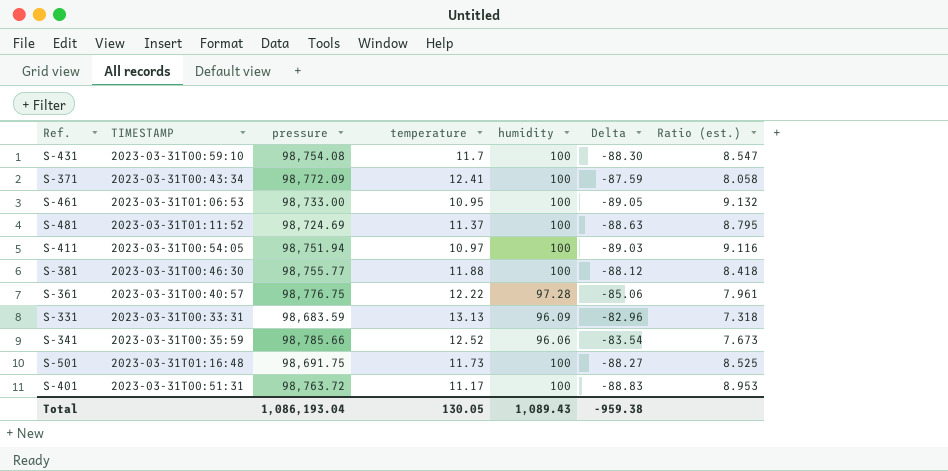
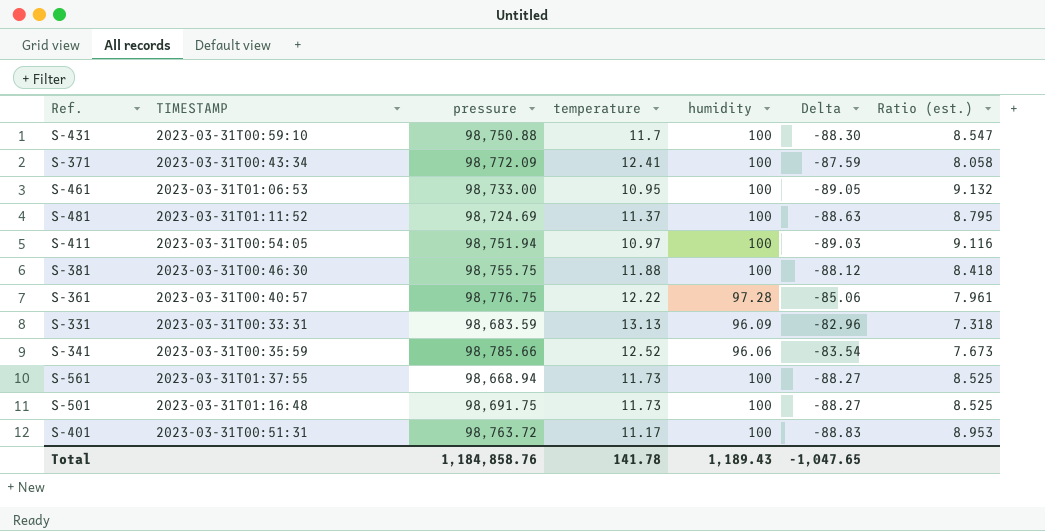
S-431 | pressure: 98,754.08 -> 98,750.88
S-381 | pressure: 98,755.77 -> 98,755.75
row S-561: none -> 2023-03-31T01:37:55 | 98,668.94 | 11.73 | 100 | -88.27 | 8.525
Total | pressure: 1,086,193.04 -> 1,184,858.76
Total | temperature: 130.05 -> 141.78
Total | humidity: 1,089.43 -> 1,189.43
Total | Delta: -959.38 -> -1,047.65

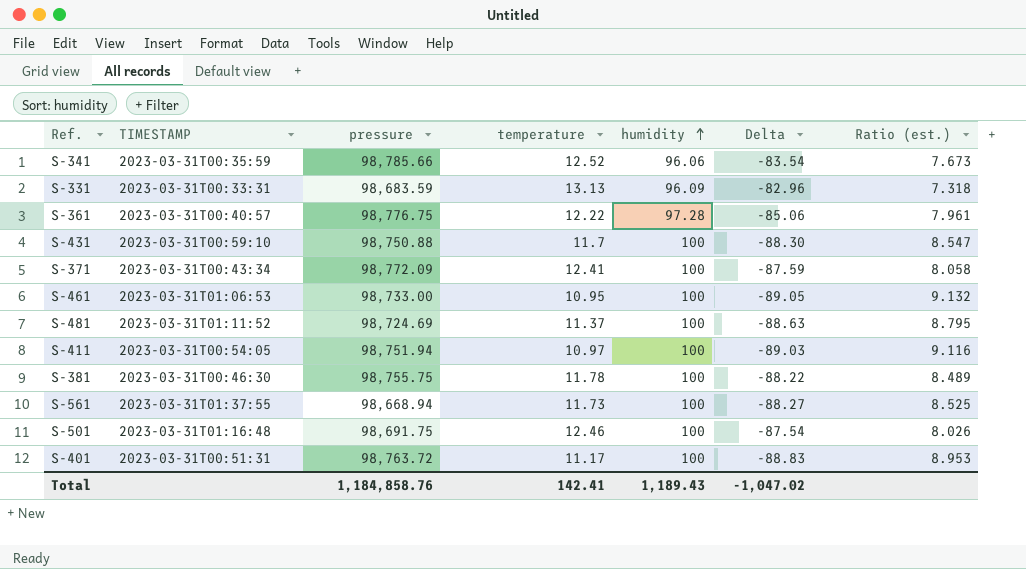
row order: none -> humidity ascending
S-381 | temperature: 11.88 -> 11.78
S-381 | Delta: -88.12 -> -88.22
S-381 | Ratio (est.): 8.418 -> 8.489
S-501 | temperature: 11.73 -> 12.46
S-501 | Delta: -88.27 -> -87.54
S-501 | Ratio (est.): 8.525 -> 8.026
Total | temperature: 141.78 -> 142.41
Total | Delta: -1,047.65 -> -1,047.02

